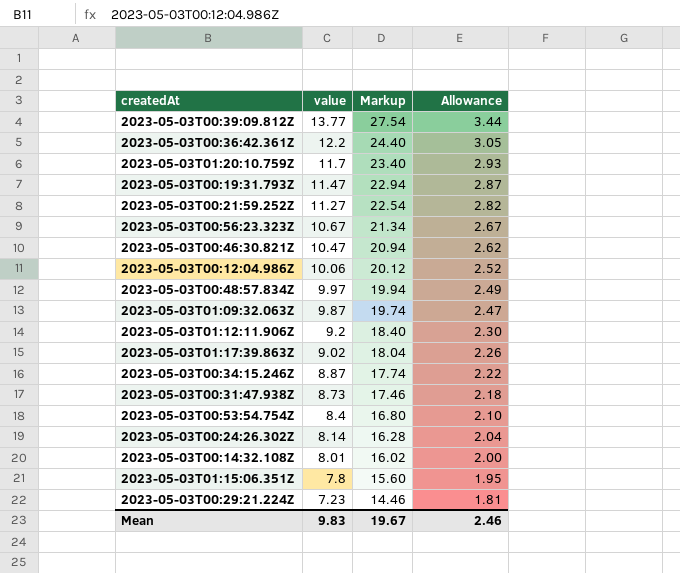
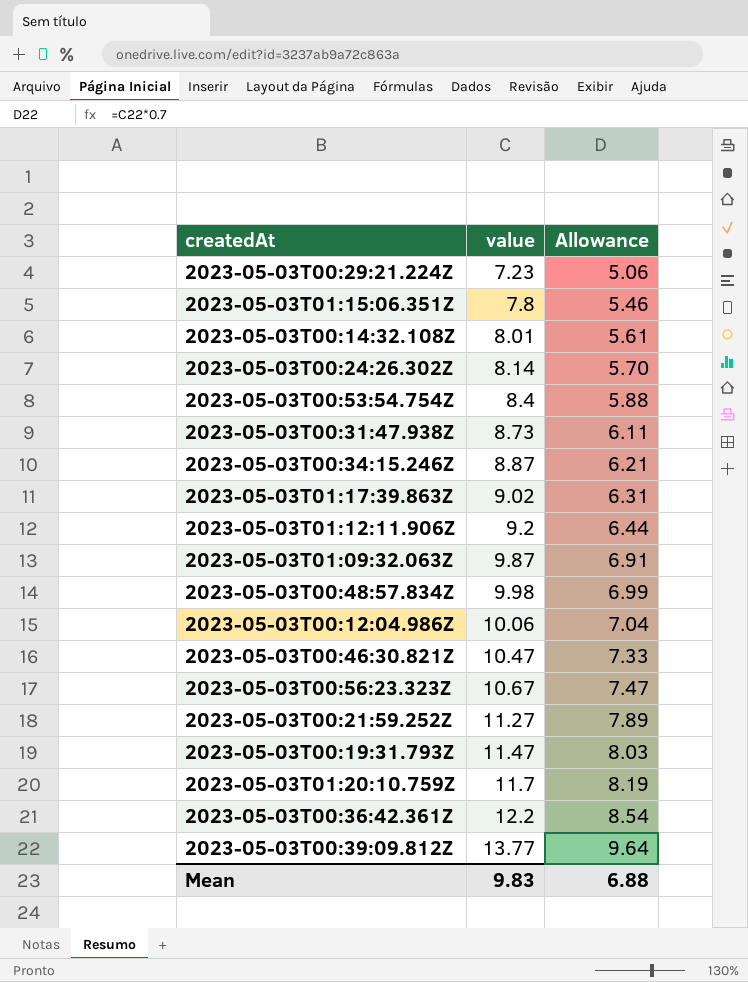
row order: value descending -> value ascending
column Markup | formula: [value] * 2 -> none
column Allowance | formula: [value] * 0.25 -> [value] * 0.7
2023-05-03T00:48:57.834Z | value: 9.97 -> 9.98
Mean | Allowance: 2.46 -> 6.88

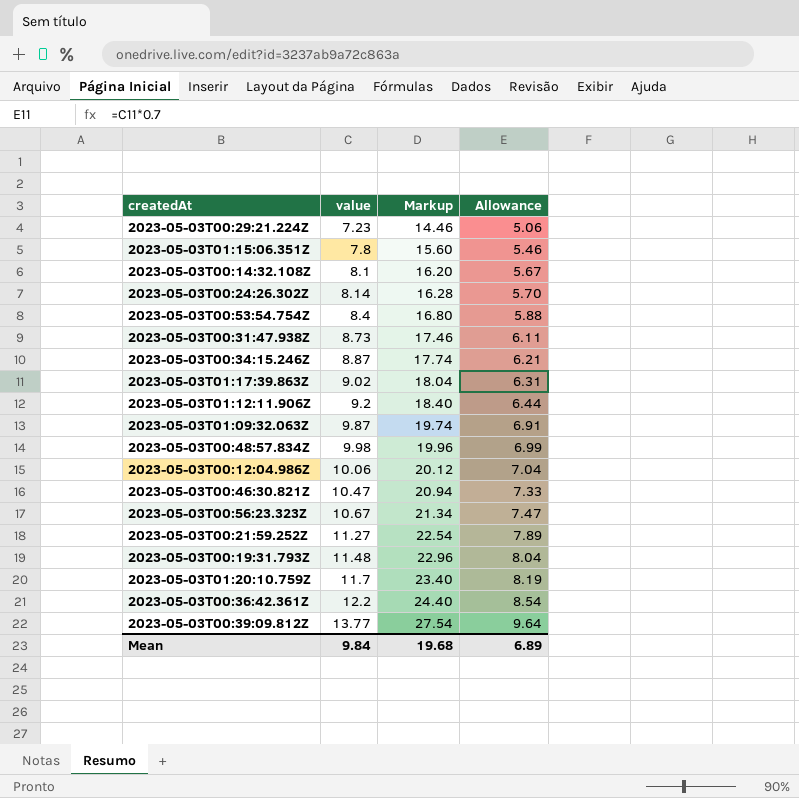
column Markup | formula: none -> [value] * 2
2023-05-03T00:14:32.108Z | value: 8.01 -> 8.1
2023-05-03T00:14:32.108Z | Allowance: 5.61 -> 5.67
2023-05-03T00:19:31.793Z | value: 11.47 -> 11.48
2023-05-03T00:19:31.793Z | Allowance: 8.03 -> 8.04
Mean | value: 9.83 -> 9.84
Mean | Allowance: 6.88 -> 6.89

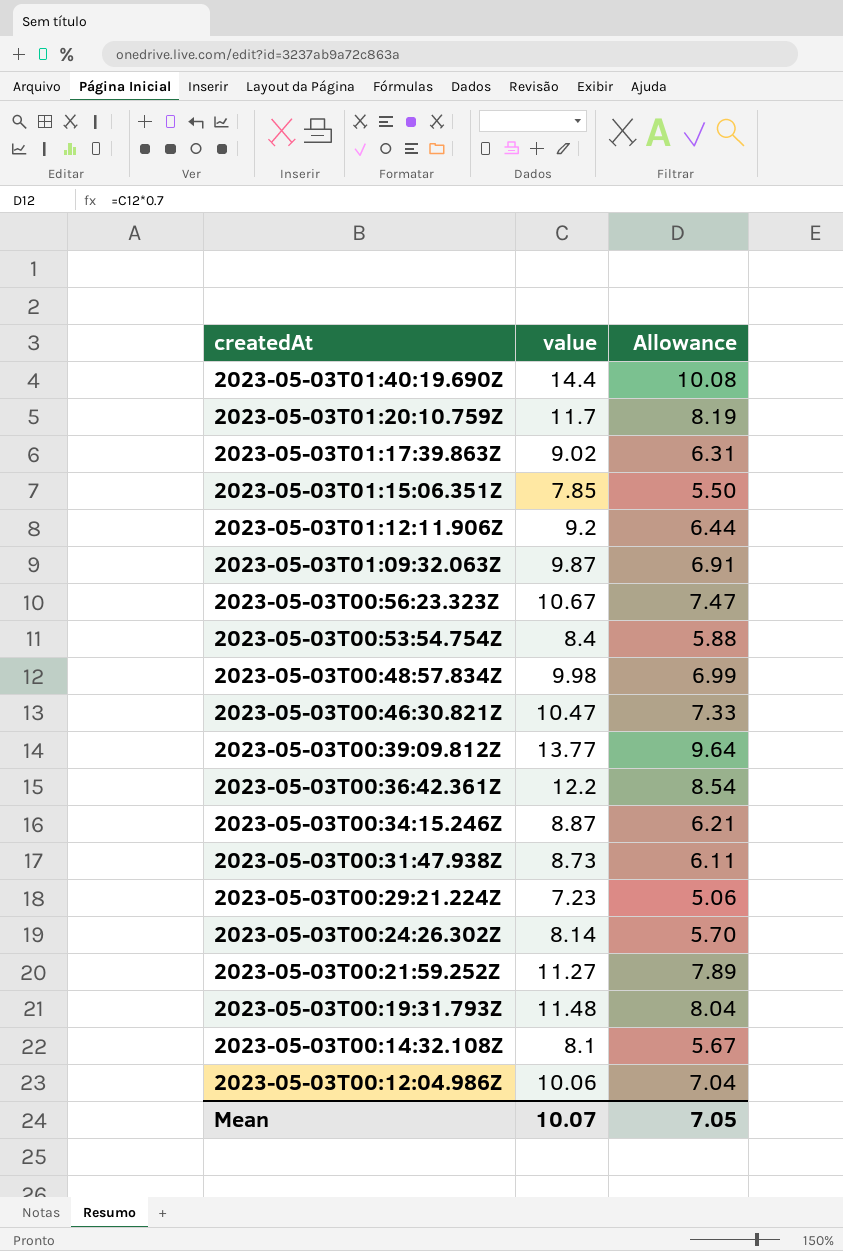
row order: value ascending -> createdAt descending
column Markup | formula: [value] * 2 -> none
row 2023-05-03T01:40:19.690Z: none -> 14.4 | 10.08
2023-05-03T01:15:06.351Z | value: 7.8 -> 7.85
2023-05-03T01:15:06.351Z | Allowance: 5.46 -> 5.50
Mean | value: 9.84 -> 10.07
Mean | Allowance: 6.89 -> 7.05

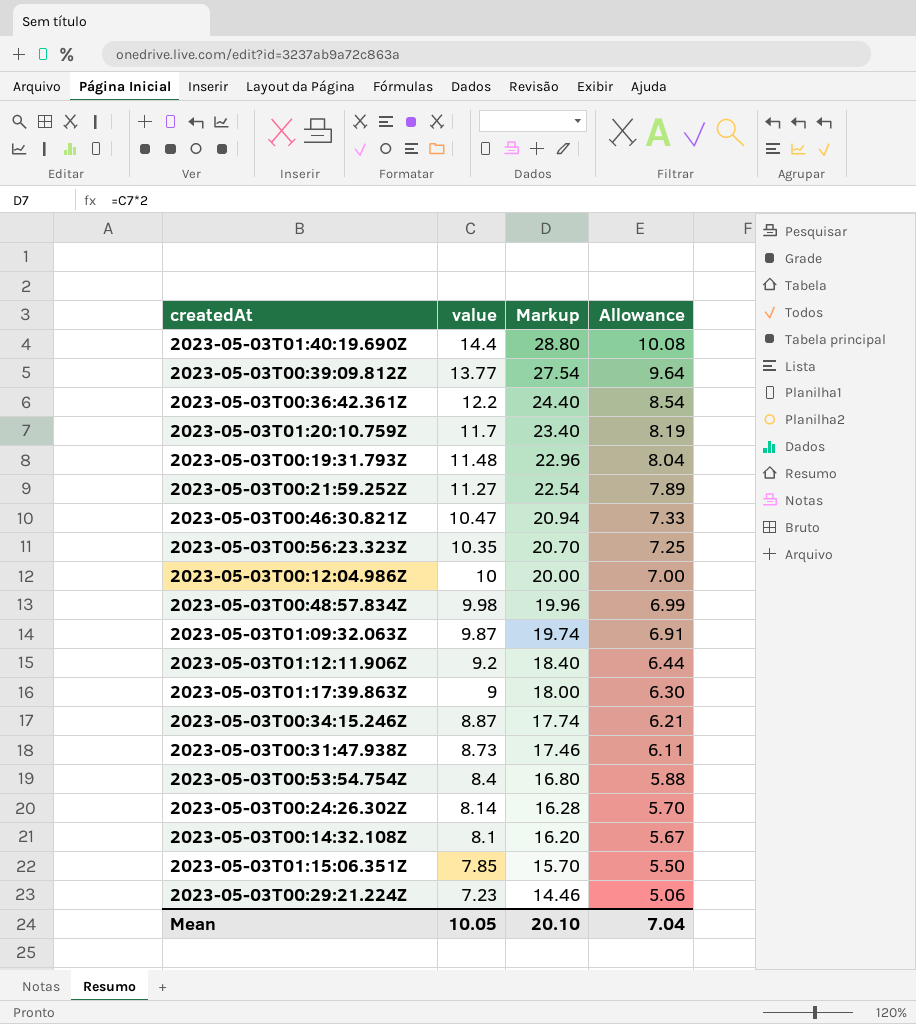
row order: createdAt descending -> value descending
column Markup | formula: none -> [value] * 2
2023-05-03T00:56:23.323Z | value: 10.67 -> 10.35
2023-05-03T00:56:23.323Z | Allowance: 7.47 -> 7.25
2023-05-03T00:12:04.986Z | value: 10.06 -> 10
2023-05-03T00:12:04.986Z | Allowance: 7.04 -> 7.00
2023-05-03T01:17:39.863Z | value: 9.02 -> 9
2023-05-03T01:17:39.863Z | Allowance: 6.31 -> 6.30
Mean | value: 10.07 -> 10.05
Mean | Allowance: 7.05 -> 7.04

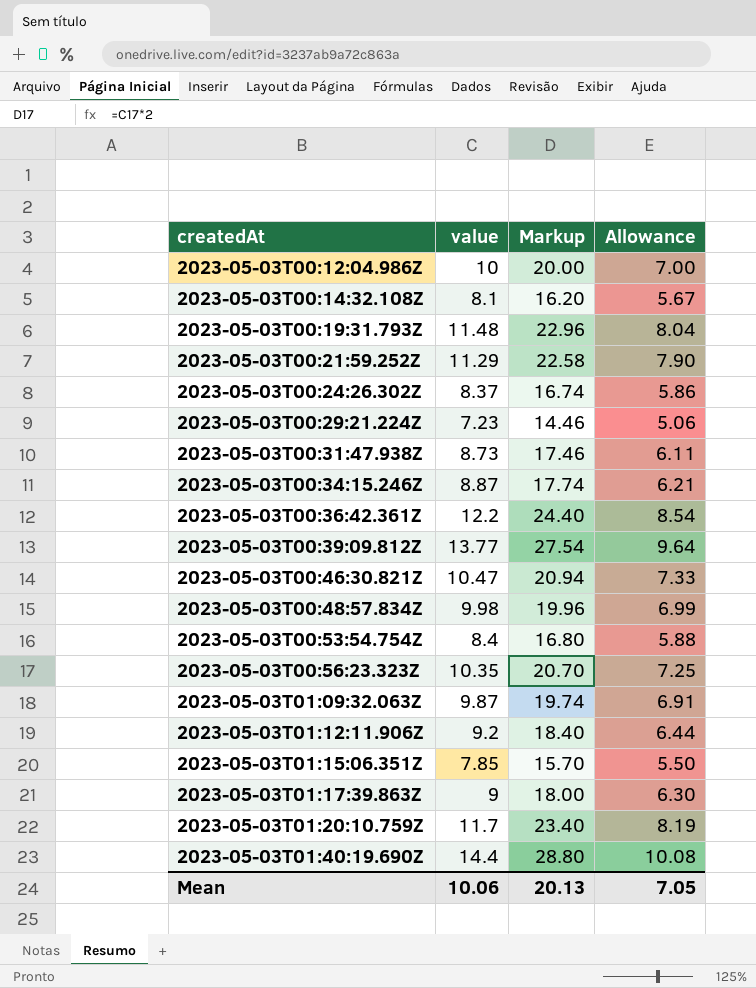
row order: value descending -> createdAt ascending
2023-05-03T00:21:59.252Z | value: 11.27 -> 11.29
2023-05-03T00:21:59.252Z | Markup: 22.54 -> 22.58
2023-05-03T00:21:59.252Z | Allowance: 7.89 -> 7.90
2023-05-03T00:24:26.302Z | value: 8.14 -> 8.37
2023-05-03T00:24:26.302Z | Markup: 16.28 -> 16.74
2023-05-03T00:24:26.302Z | Allowance: 5.70 -> 5.86
Mean | value: 10.05 -> 10.06
Mean | Markup: 20.10 -> 20.13
Mean | Allowance: 7.04 -> 7.05

